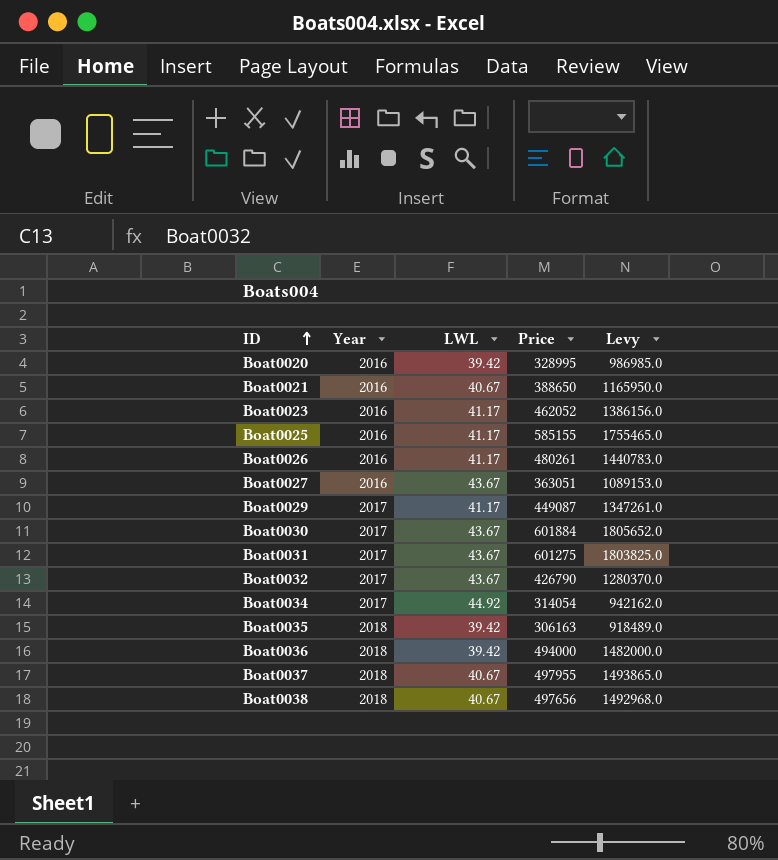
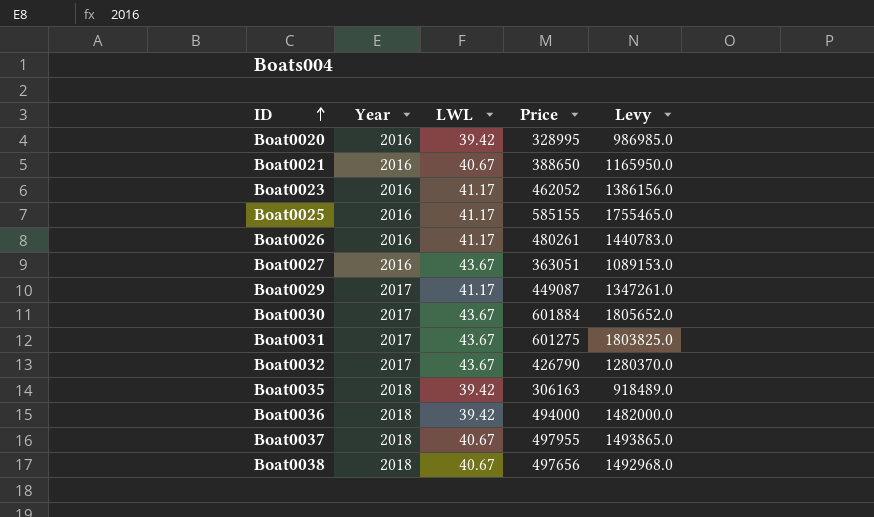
row Boat0034: 2017 | 44.92 | 314054 | 942162.0 -> none

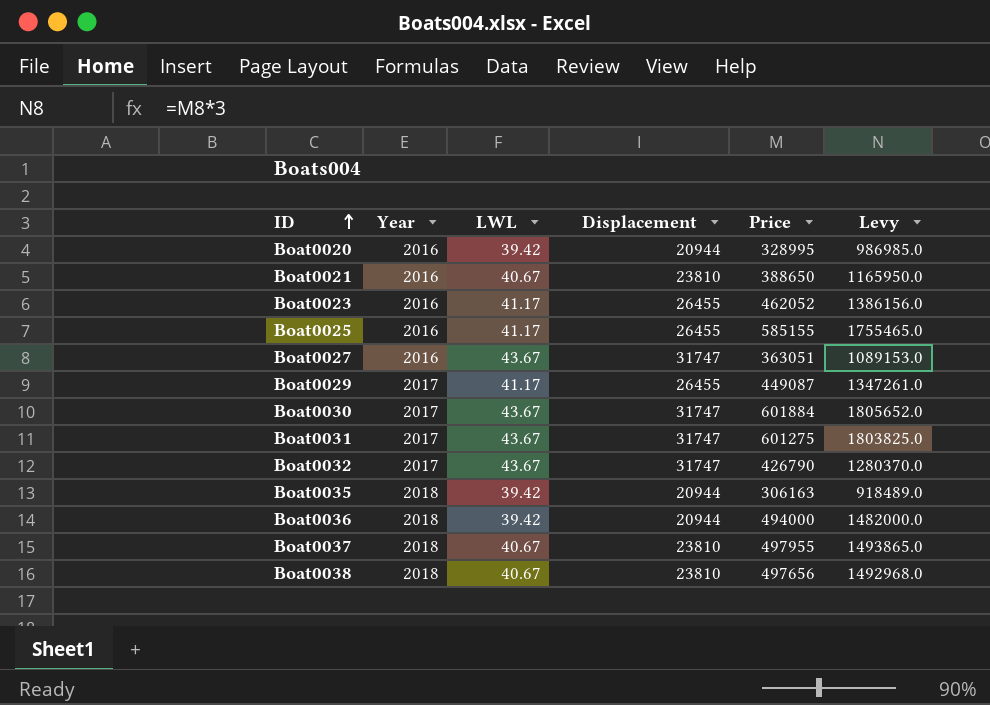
column Displacement | position: none -> 4
row Boat0026: 2016 | 41.17 | 480261 | 1440783.0 -> none

